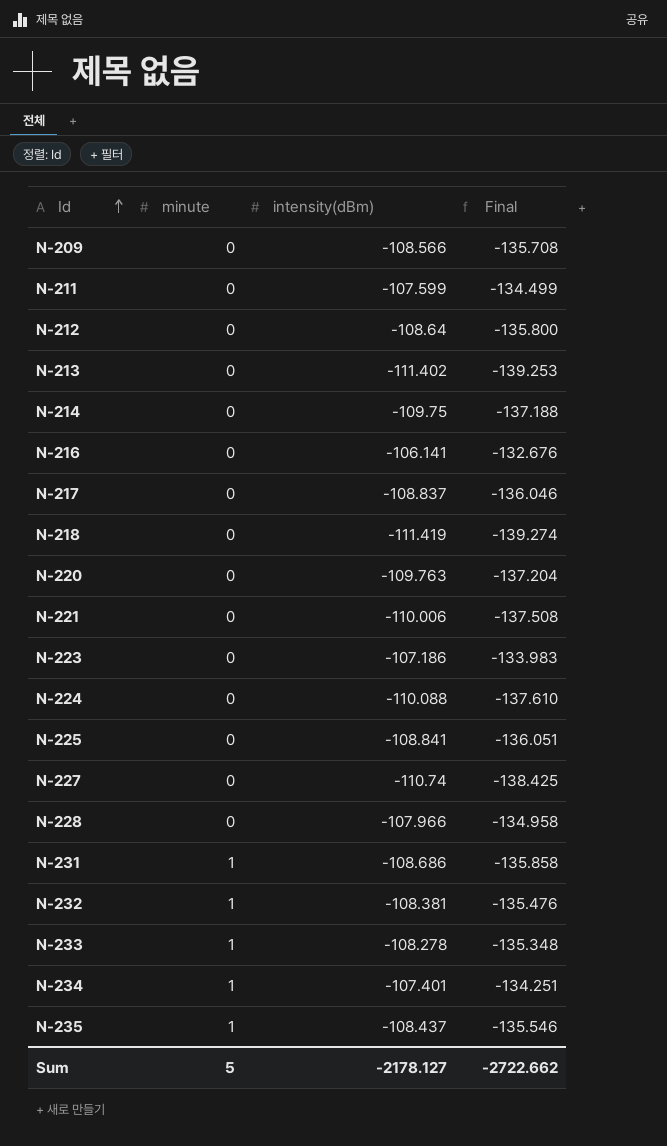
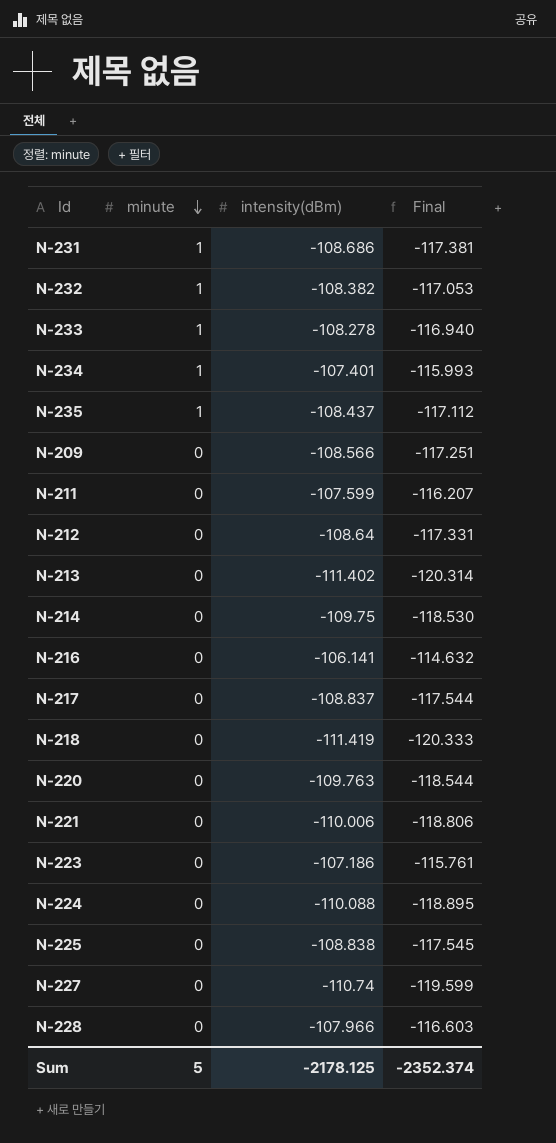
row order: Id ascending -> minute descending
column Final | formula: [intensity(dBm)] * 1.25 -> [intensity(dBm)] * 1.08
N-232 | intensity(dBm): -108.381 -> -108.382
N-225 | intensity(dBm): -108.841 -> -108.838
Sum | intensity(dBm): -2178.127 -> -2178.125
Sum | Final: -2722.662 -> -2352.374

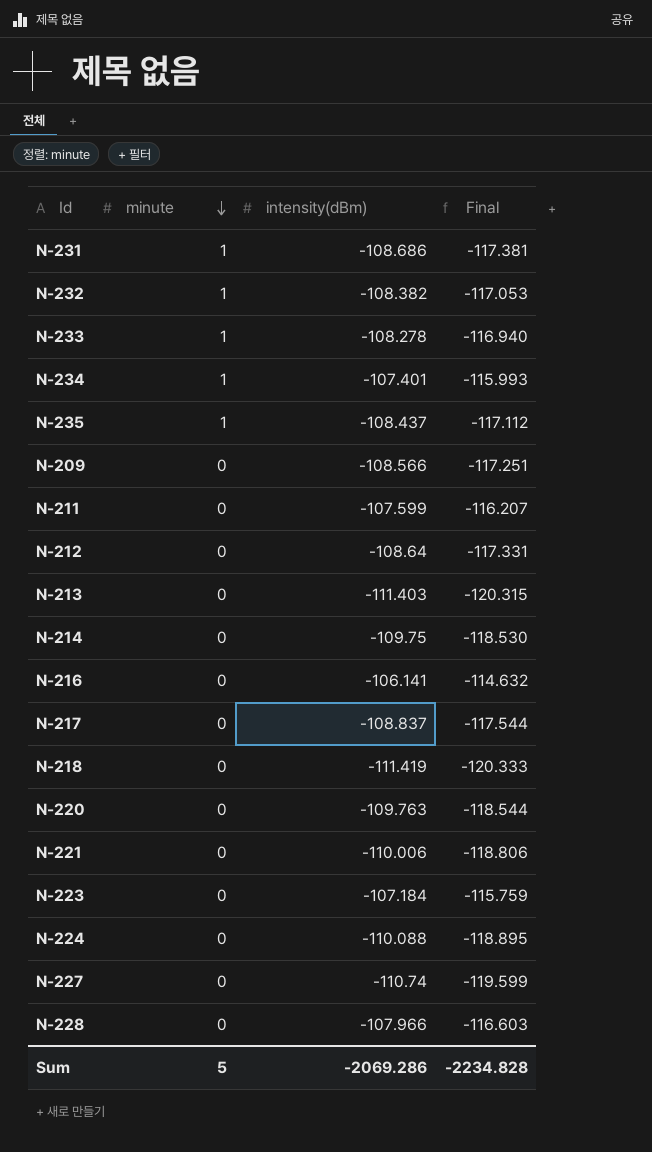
row N-225: 0 | -108.838 | -117.545 -> none
N-213 | intensity(dBm): -111.402 -> -111.403
N-213 | Final: -120.314 -> -120.315
N-223 | intensity(dBm): -107.186 -> -107.184
N-223 | Final: -115.761 -> -115.759
Sum | intensity(dBm): -2178.125 -> -2069.286
Sum | Final: -2352.374 -> -2234.828

